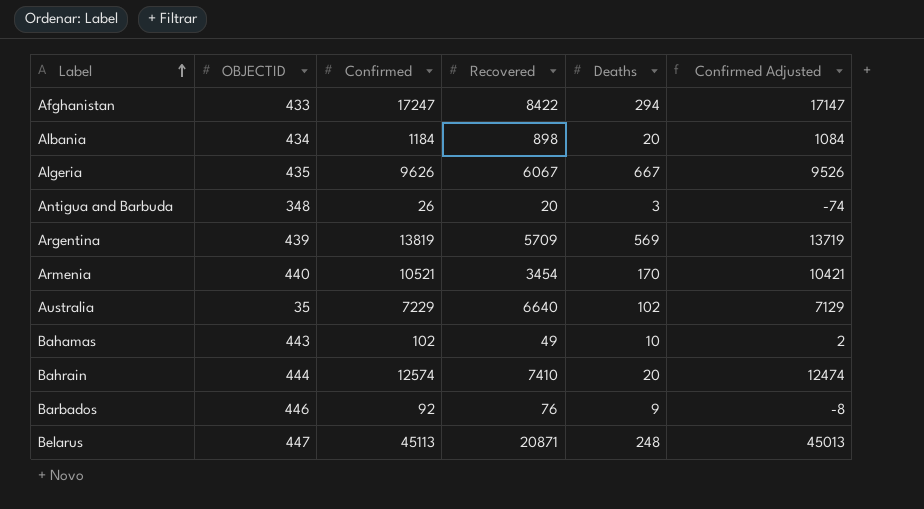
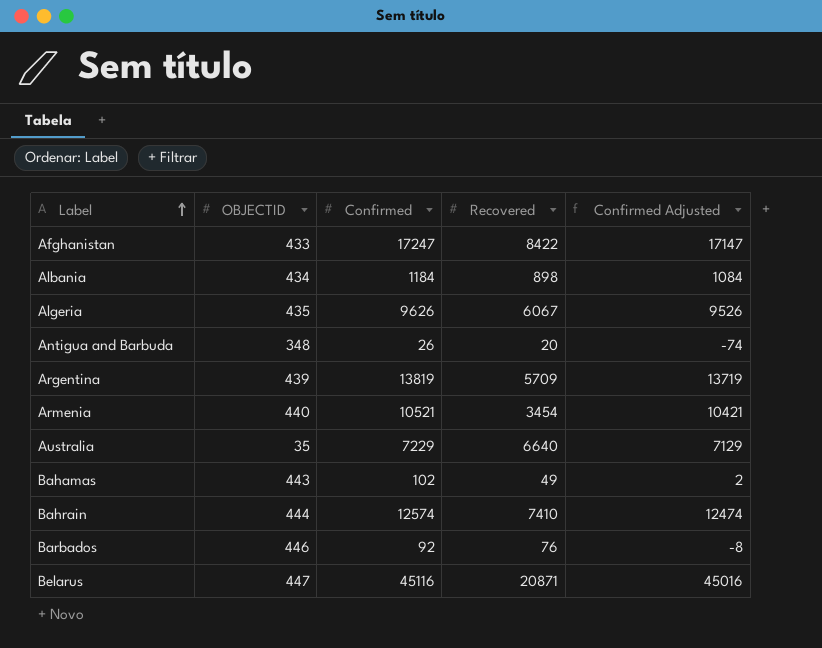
column Deaths | position: 5 -> none
Belarus | Confirmed: 45113 -> 45116
Belarus | Confirmed Adjusted: 45013 -> 45016

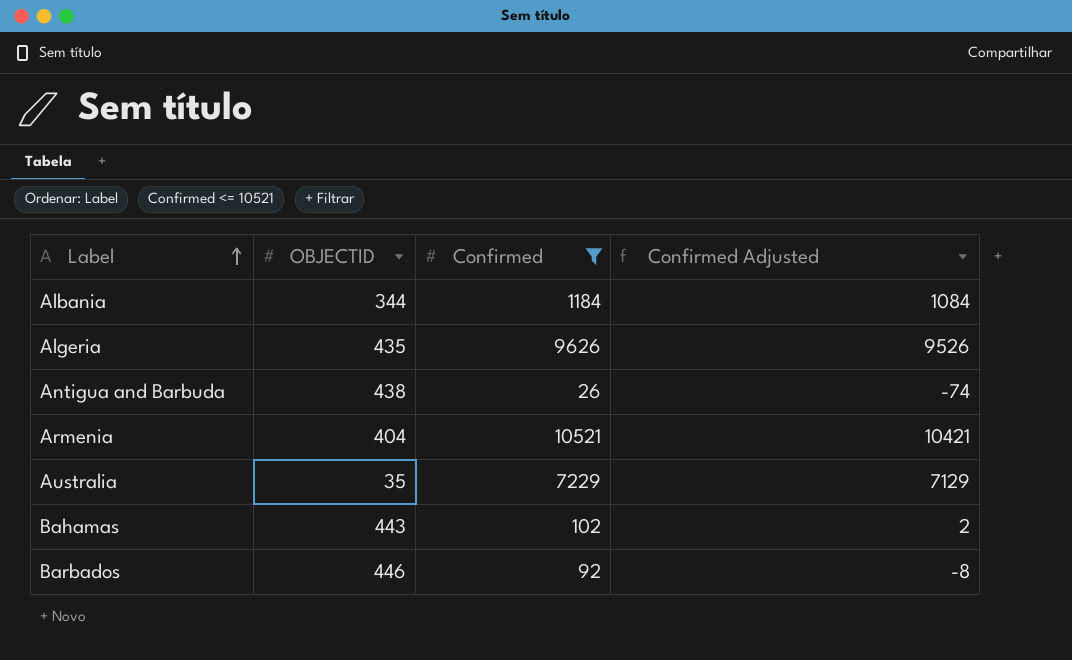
filter: none -> Confirmed <= 10521
column Recovered | position: 4 -> none
Albania | OBJECTID: 434 -> 344
Antigua and Barbuda | OBJECTID: 348 -> 438
Armenia | OBJECTID: 440 -> 404

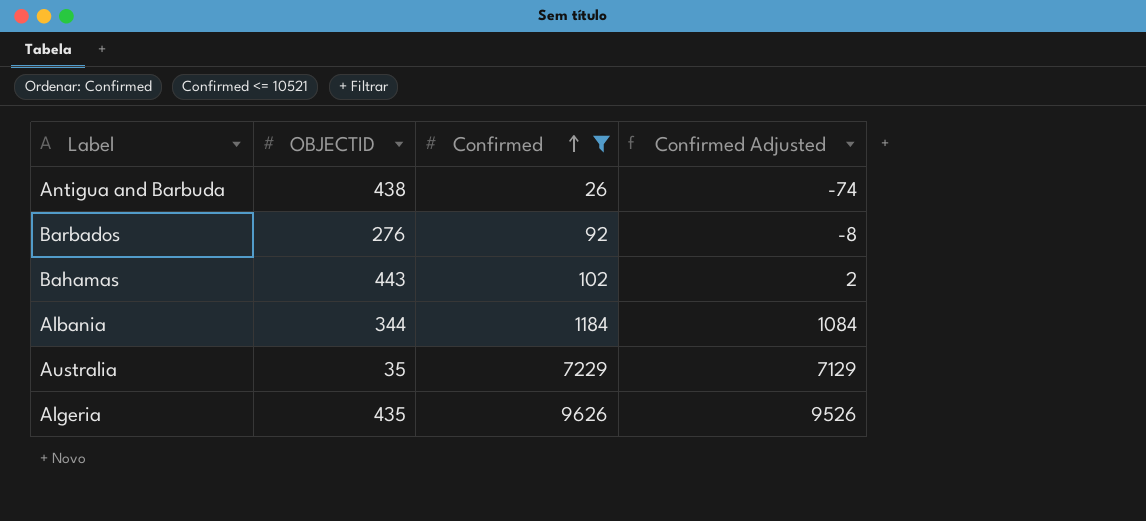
row order: Label ascending -> Confirmed ascending
row Armenia: 404 | 10521 | 10421 -> none
Barbados | OBJECTID: 446 -> 276

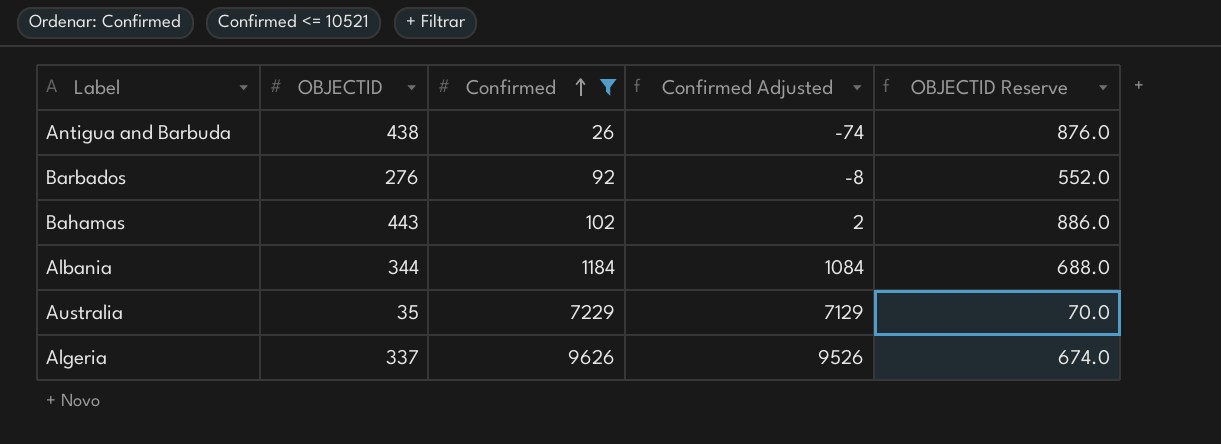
column OBJECTID Reserve | formula: none -> [OBJECTID] * 2
Algeria | OBJECTID: 435 -> 337

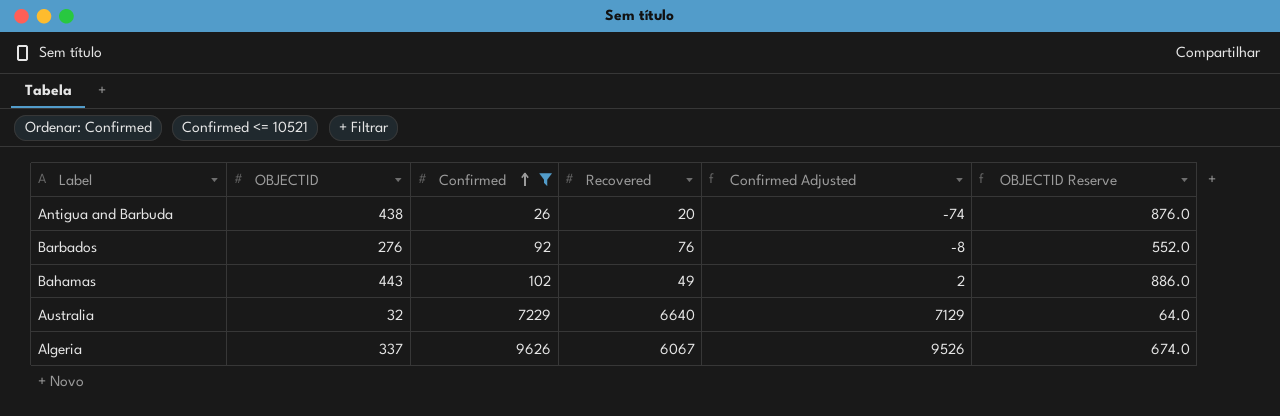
column Recovered | position: none -> 4
row Albania: 344 | 1184 | 1084 | 688.0 -> none
Australia | OBJECTID: 35 -> 32
Australia | OBJECTID Reserve: 70.0 -> 64.0

